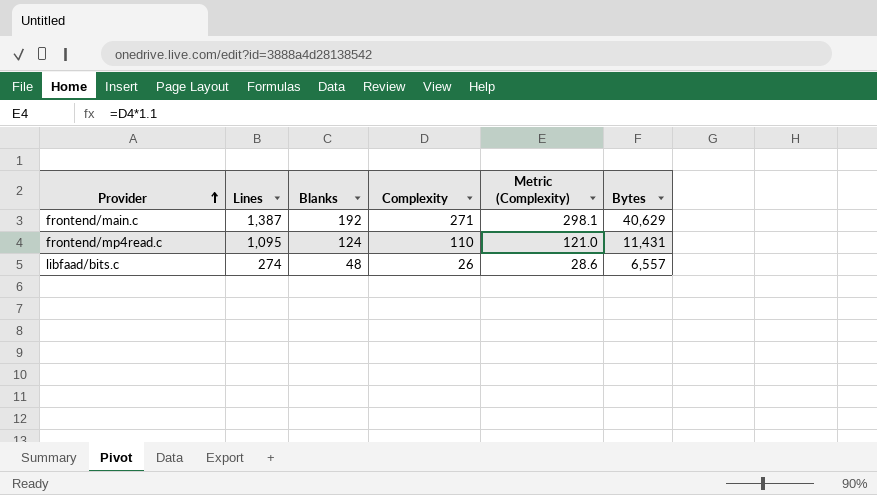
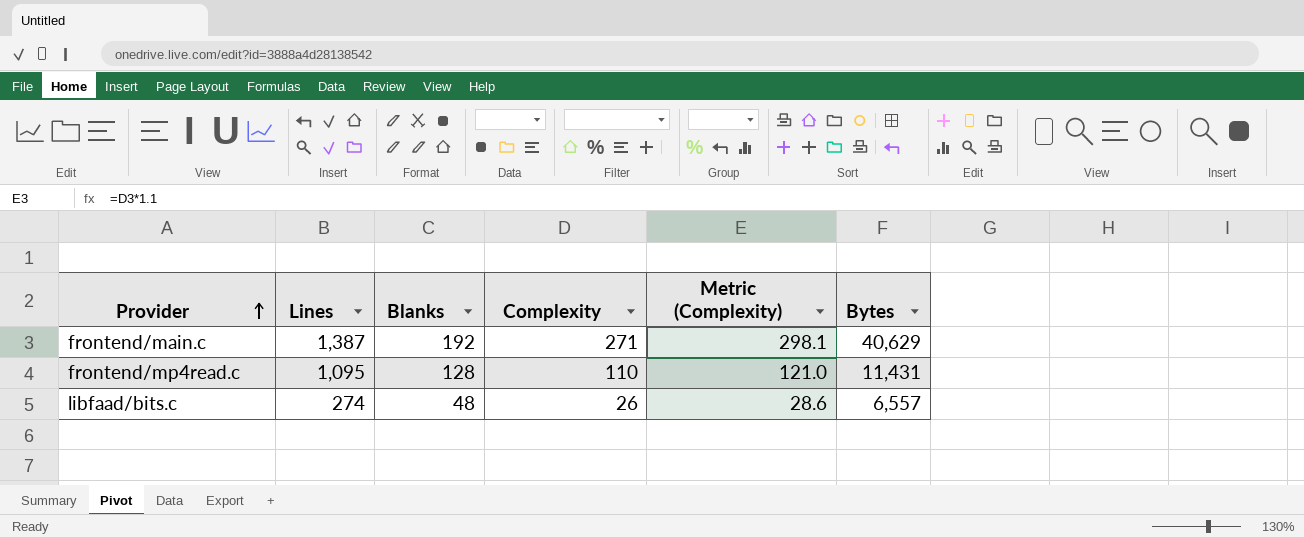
frontend/mp4read.c | Blanks: 124 -> 128

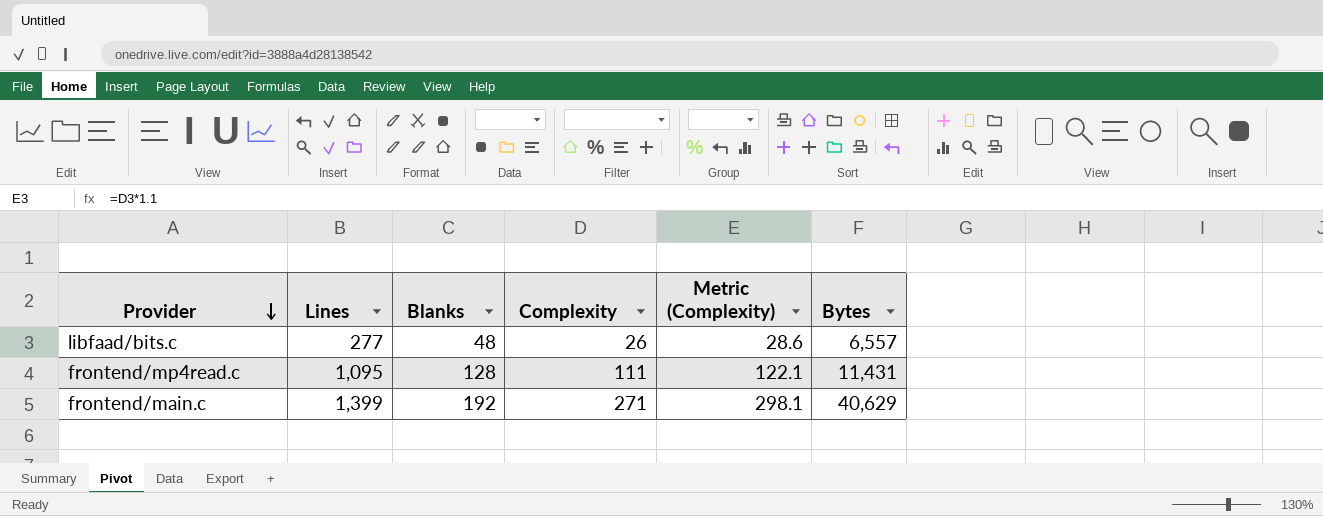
row order: Provider ascending -> Provider descending
libfaad/bits.c | Lines: 274 -> 277
frontend/mp4read.c | Complexity: 110 -> 111
frontend/mp4read.c | Metric (Complexity): 121.0 -> 122.1
frontend/main.c | Lines: 1,387 -> 1,399

